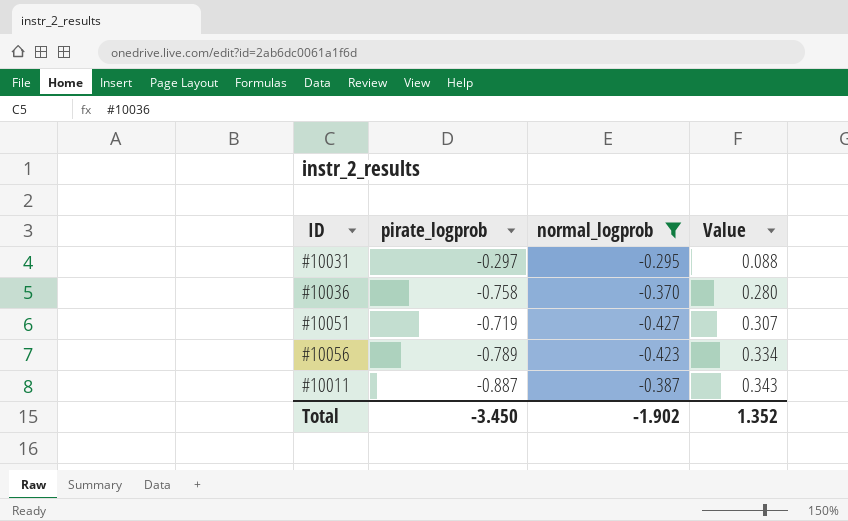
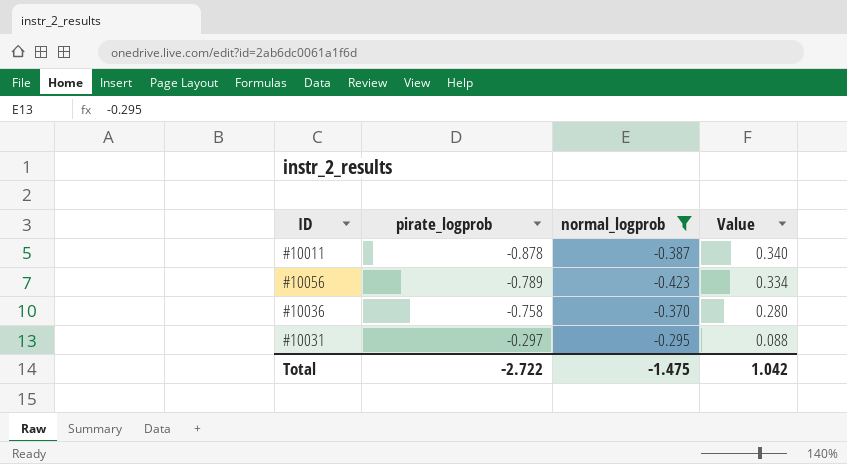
row order: Value ascending -> pirate_logprob ascending
row #10051: -0.719 | -0.427 | 0.307 -> none
#10011 | pirate_logprob: -0.887 -> -0.878
#10011 | Value: 0.343 -> 0.340
Total | pirate_logprob: -3.450 -> -2.722
Total | normal_logprob: -1.902 -> -1.475
Total | Value: 1.352 -> 1.042

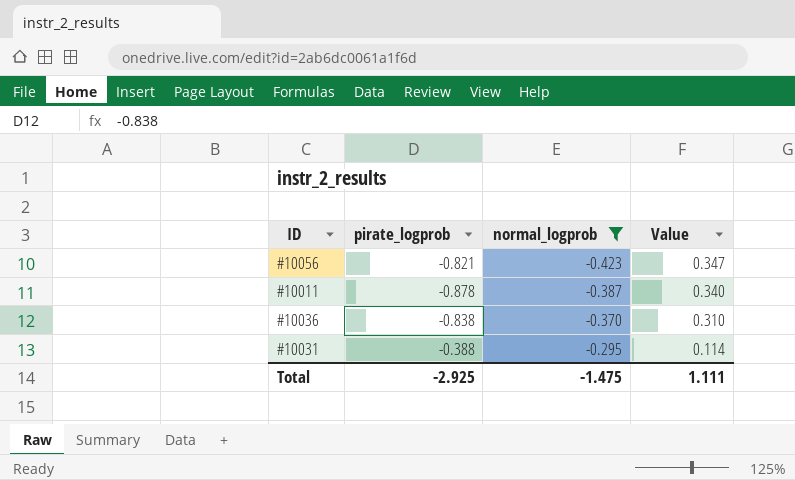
row order: pirate_logprob ascending -> normal_logprob ascending
#10056 | pirate_logprob: -0.789 -> -0.821
#10056 | Value: 0.334 -> 0.347
#10036 | pirate_logprob: -0.758 -> -0.838
#10036 | Value: 0.280 -> 0.310
#10031 | pirate_logprob: -0.297 -> -0.388
#10031 | Value: 0.088 -> 0.114
Total | pirate_logprob: -2.722 -> -2.925
Total | Value: 1.042 -> 1.111

